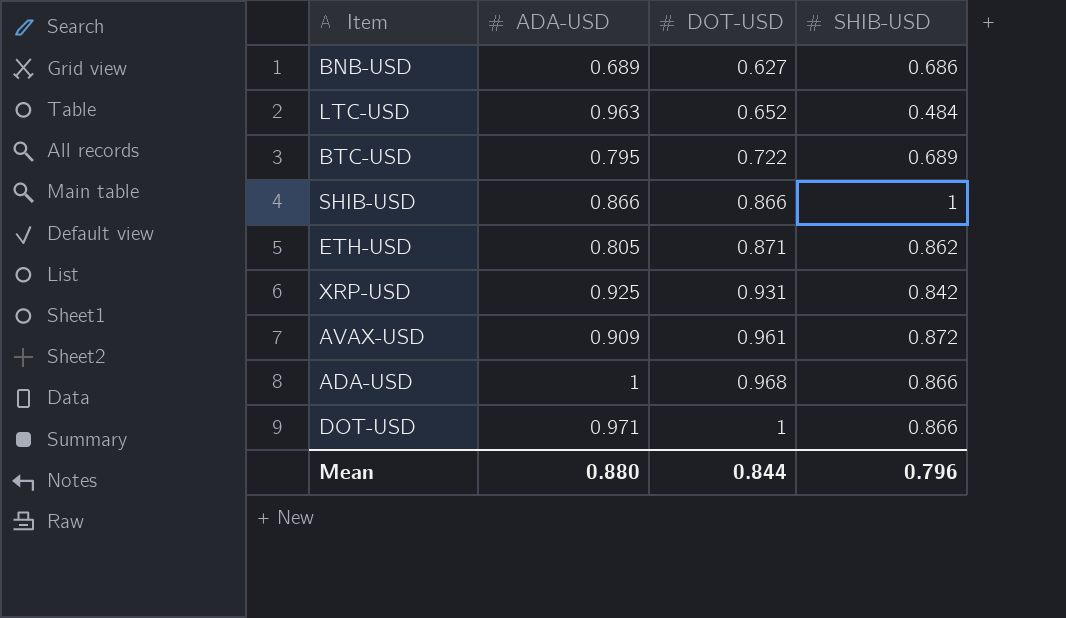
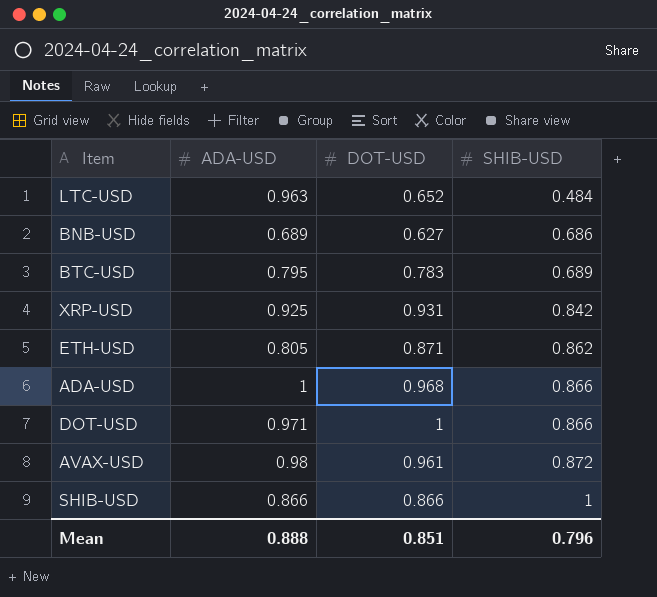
row order: DOT-USD ascending -> SHIB-USD ascending
BTC-USD | DOT-USD: 0.722 -> 0.783
AVAX-USD | ADA-USD: 0.909 -> 0.98
Mean | ADA-USD: 0.880 -> 0.888
Mean | DOT-USD: 0.844 -> 0.851

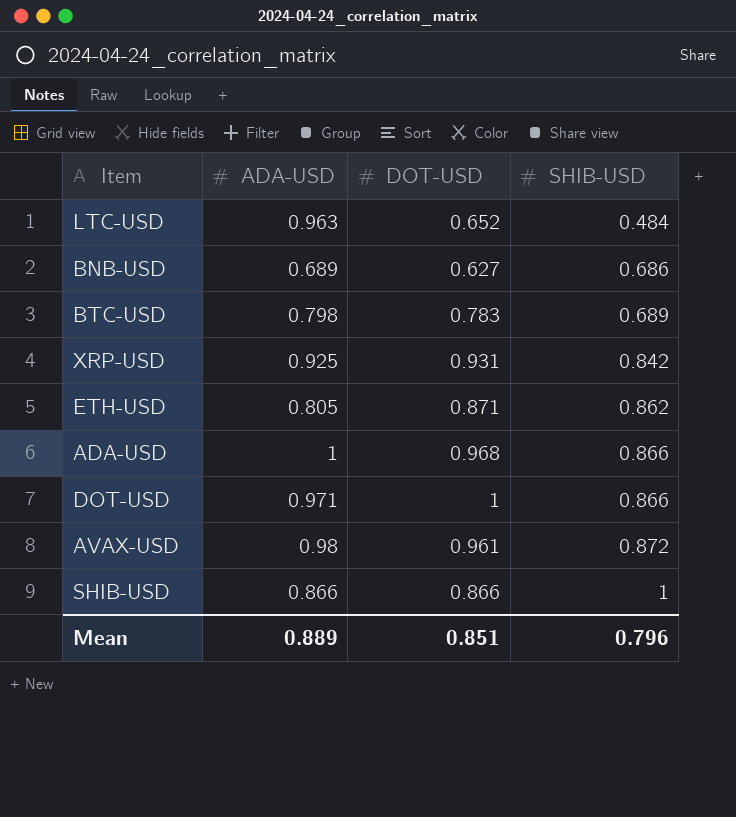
BTC-USD | ADA-USD: 0.795 -> 0.798
Mean | ADA-USD: 0.888 -> 0.889

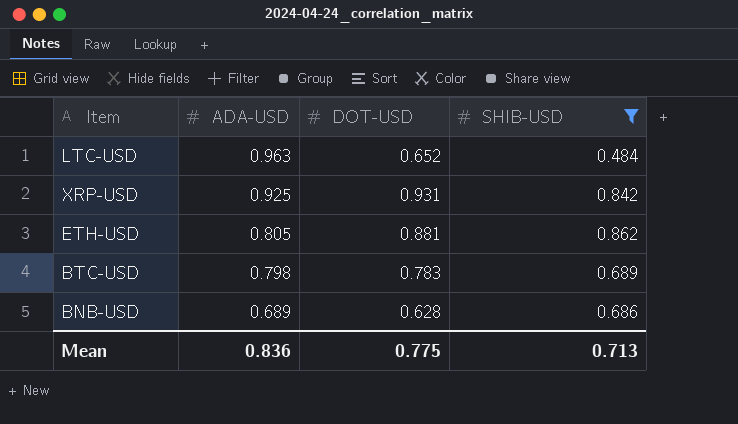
filter: none -> SHIB-USD <= 0.862
row order: SHIB-USD ascending -> ADA-USD descending
ETH-USD | DOT-USD: 0.871 -> 0.881
BNB-USD | DOT-USD: 0.627 -> 0.628
Mean | ADA-USD: 0.889 -> 0.836
Mean | DOT-USD: 0.851 -> 0.775
Mean | SHIB-USD: 0.796 -> 0.713

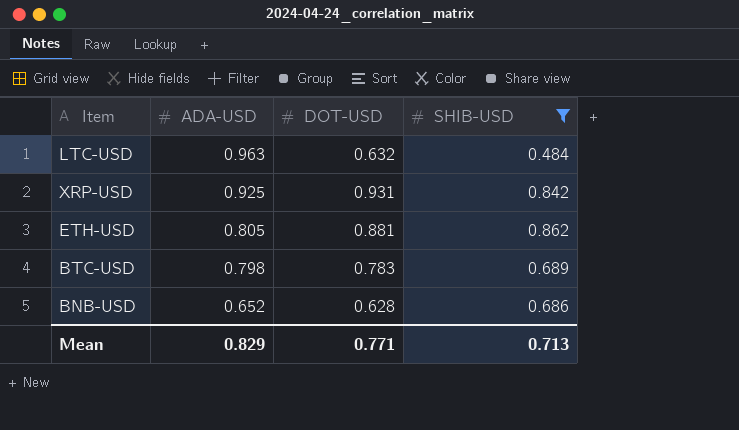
LTC-USD | DOT-USD: 0.652 -> 0.632
BNB-USD | ADA-USD: 0.689 -> 0.652
Mean | ADA-USD: 0.836 -> 0.829
Mean | DOT-USD: 0.775 -> 0.771

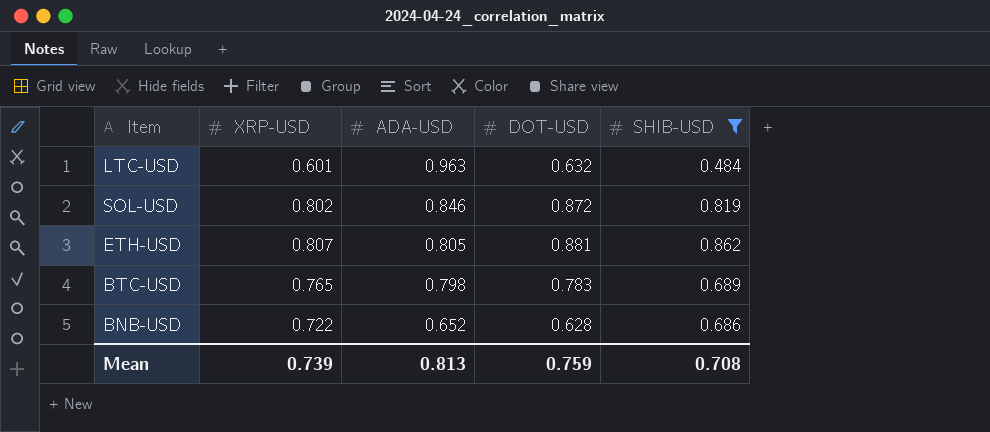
column XRP-USD | position: none -> 2
row XRP-USD: 0.925 | 0.931 | 0.842 -> none
row SOL-USD: none -> 0.802 | 0.846 | 0.872 | 0.819
Mean | ADA-USD: 0.829 -> 0.813
Mean | DOT-USD: 0.771 -> 0.759
Mean | SHIB-USD: 0.713 -> 0.708

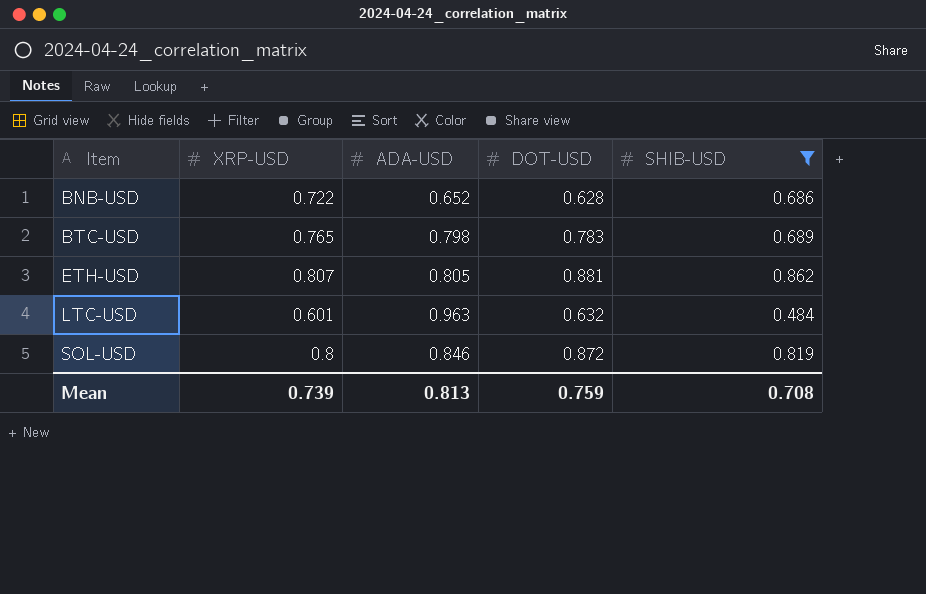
row order: ADA-USD descending -> Item ascending
SOL-USD | XRP-USD: 0.802 -> 0.8

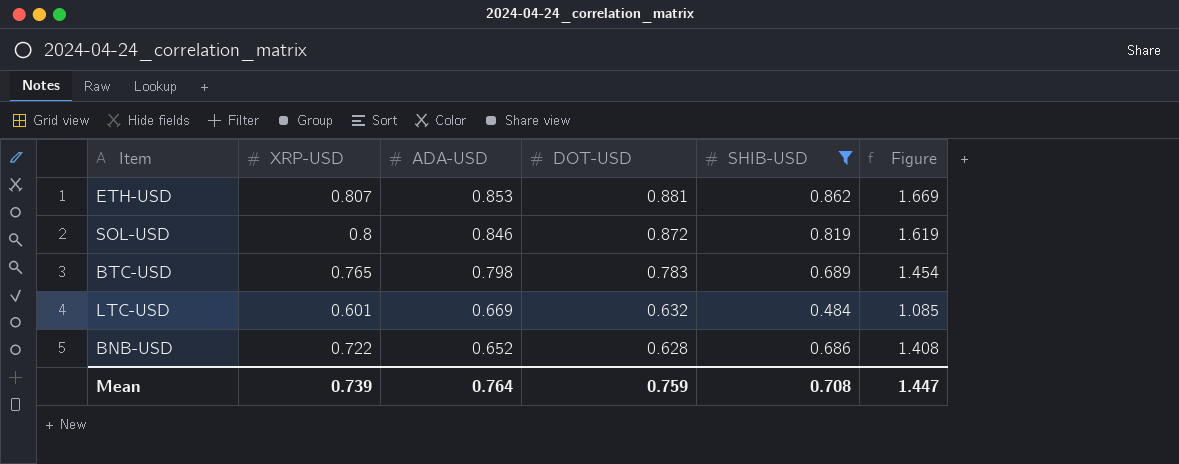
row order: Item ascending -> ADA-USD descending
column Figure | formula: none -> [XRP-USD] + [SHIB-USD]
ETH-USD | ADA-USD: 0.805 -> 0.853
LTC-USD | ADA-USD: 0.963 -> 0.669
Mean | ADA-USD: 0.813 -> 0.764

